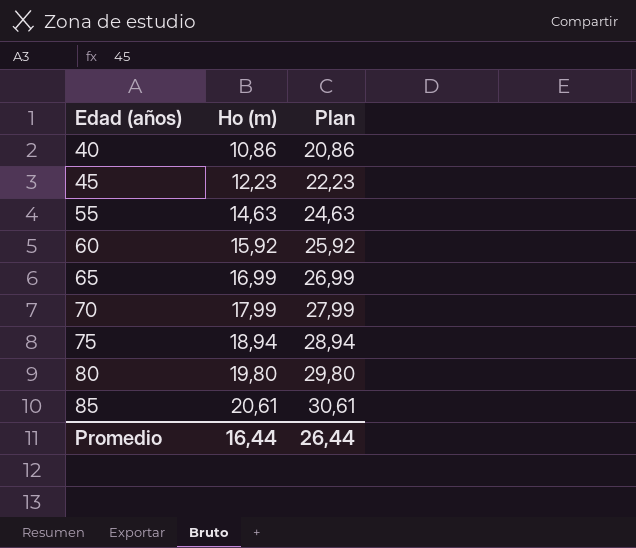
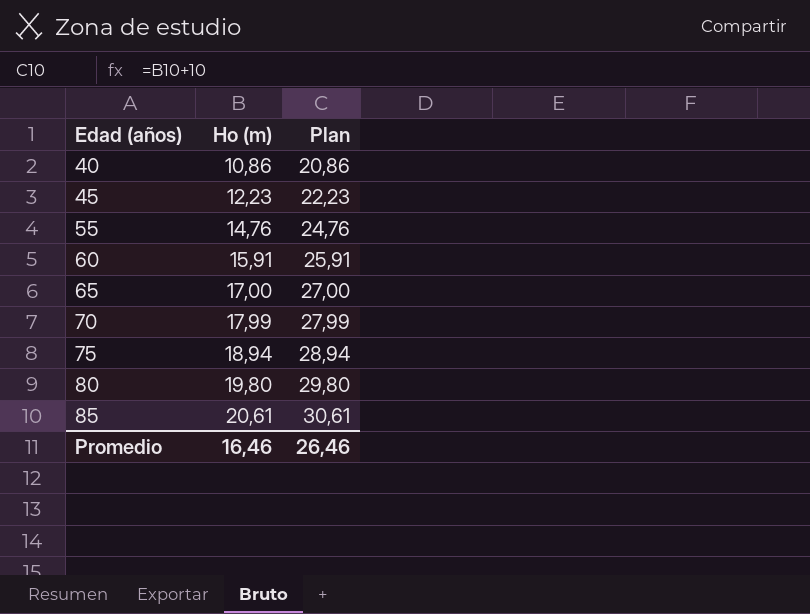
55 | Ho (m): 14,63 -> 14,76
55 | Plan: 24,63 -> 24,76
60 | Ho (m): 15,92 -> 15,91
60 | Plan: 25,92 -> 25,91
65 | Ho (m): 16,99 -> 17,00
65 | Plan: 26,99 -> 27,00
Promedio | Ho (m): 16,44 -> 16,46
Promedio | Plan: 26,44 -> 26,46

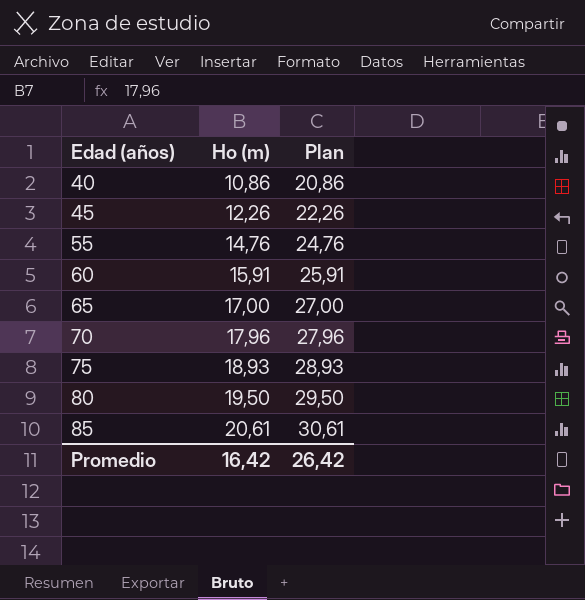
45 | Ho (m): 12,23 -> 12,26
45 | Plan: 22,23 -> 22,26
70 | Ho (m): 17,99 -> 17,96
70 | Plan: 27,99 -> 27,96
75 | Ho (m): 18,94 -> 18,93
75 | Plan: 28,94 -> 28,93
80 | Ho (m): 19,80 -> 19,50
80 | Plan: 29,80 -> 29,50
Promedio | Ho (m): 16,46 -> 16,42
Promedio | Plan: 26,46 -> 26,42

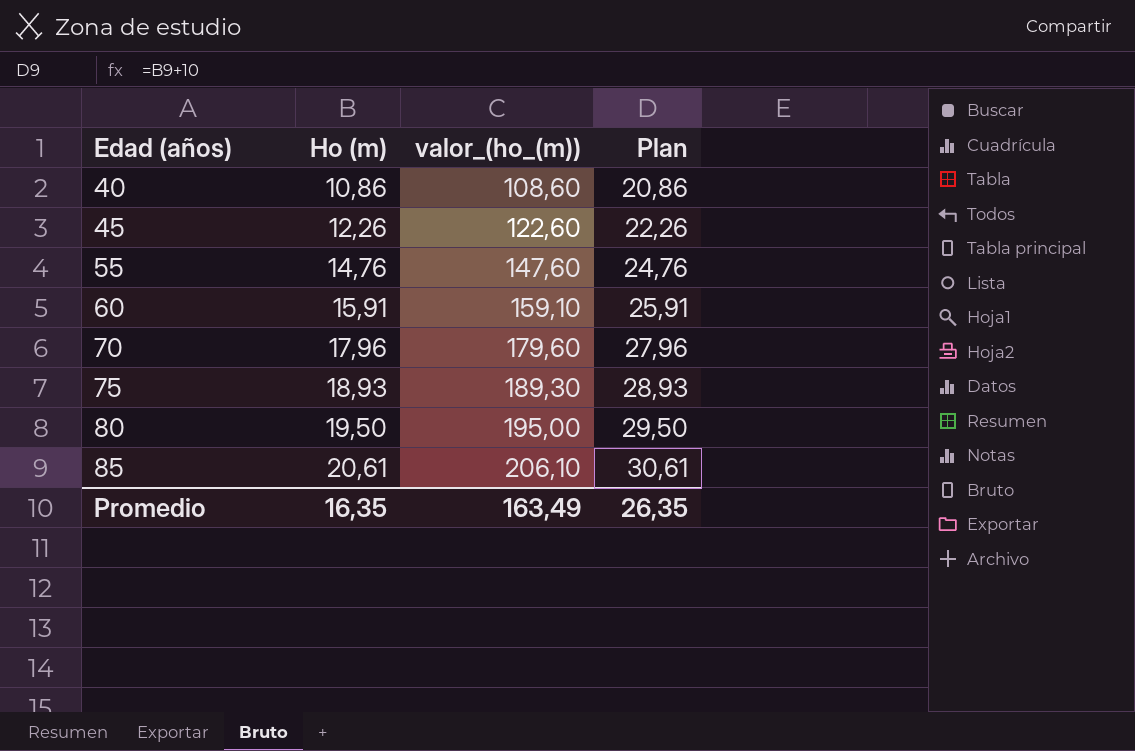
column valor_(ho_(m)) | formula: none -> [Ho (m)] * 10
row 65: 17,00 | 27,00 -> none
Promedio | Ho (m): 16,42 -> 16,35
Promedio | Plan: 26,42 -> 26,35

